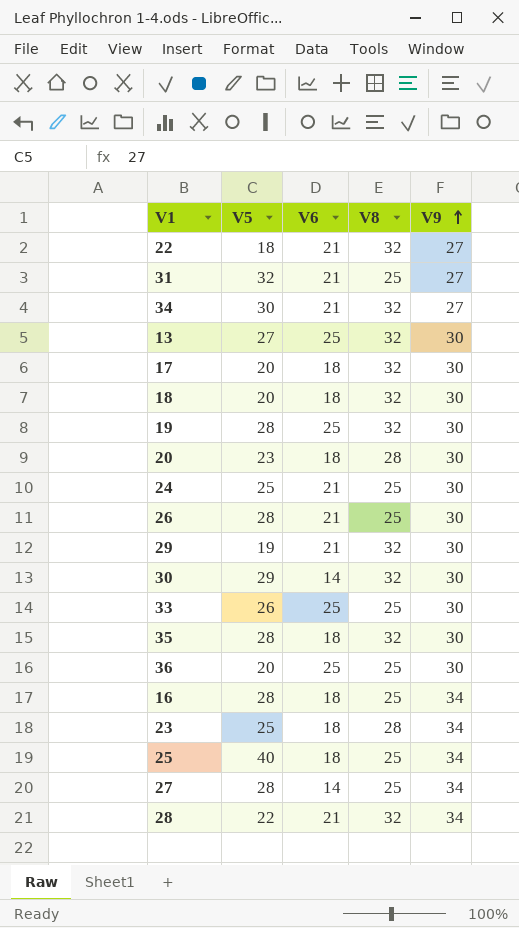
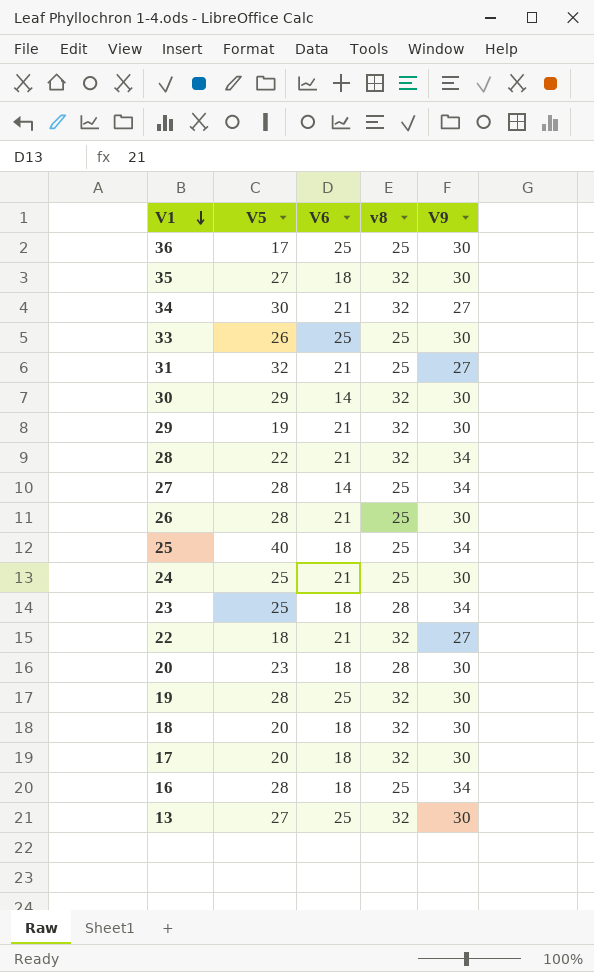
row order: V9 ascending -> V1 descending
column name: V8 -> v8
36 | V5: 20 -> 17
35 | V5: 28 -> 27

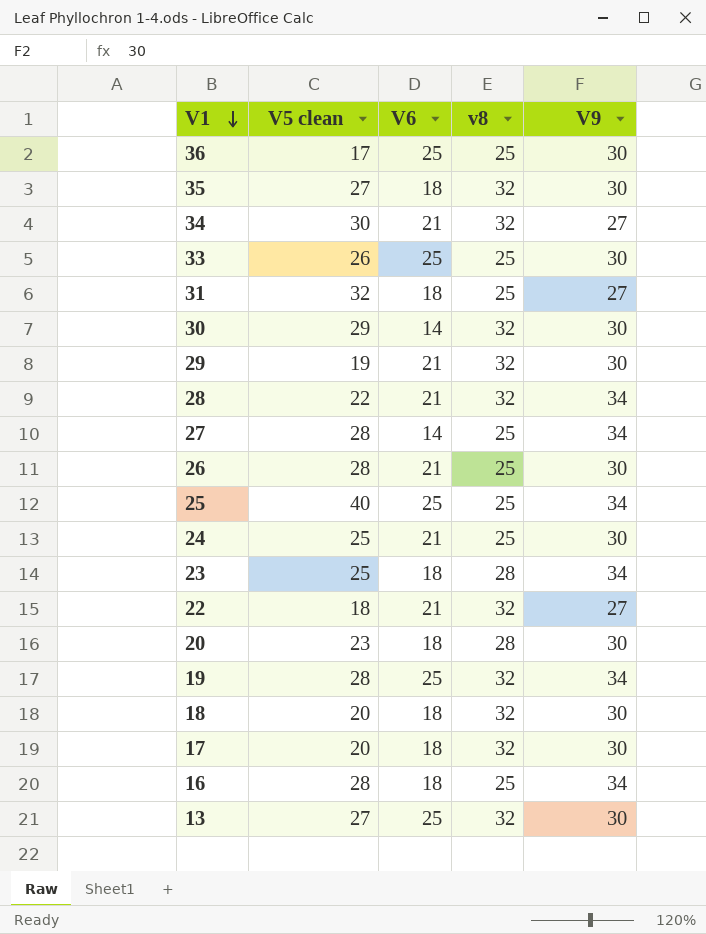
column name: V5 -> V5 clean
31 | V6: 21 -> 18
25 | V6: 18 -> 25
19 | V9: 30 -> 34

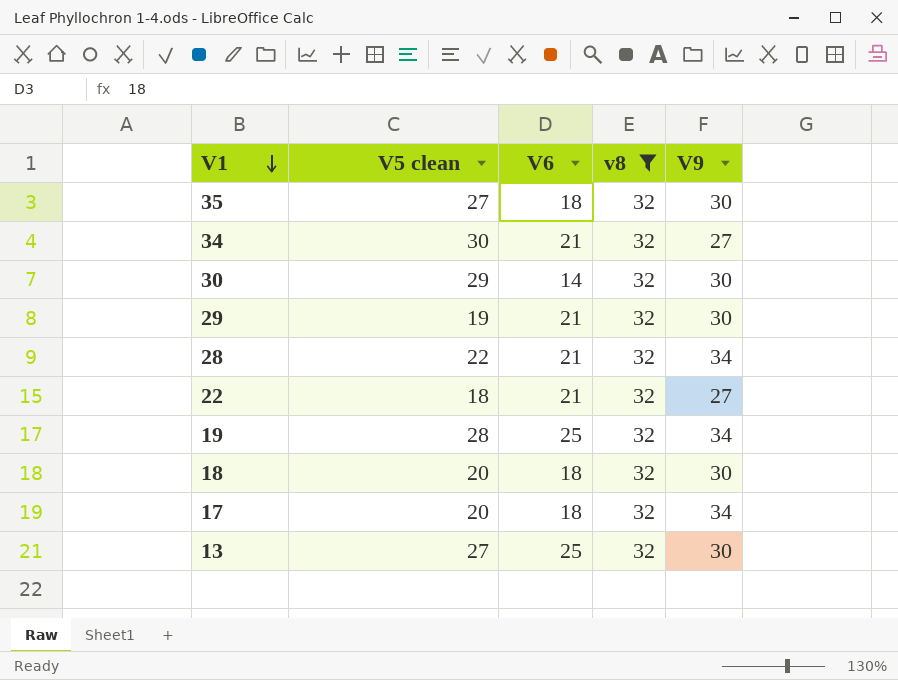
filter: none -> v8 = 32
17 | V9: 30 -> 34

